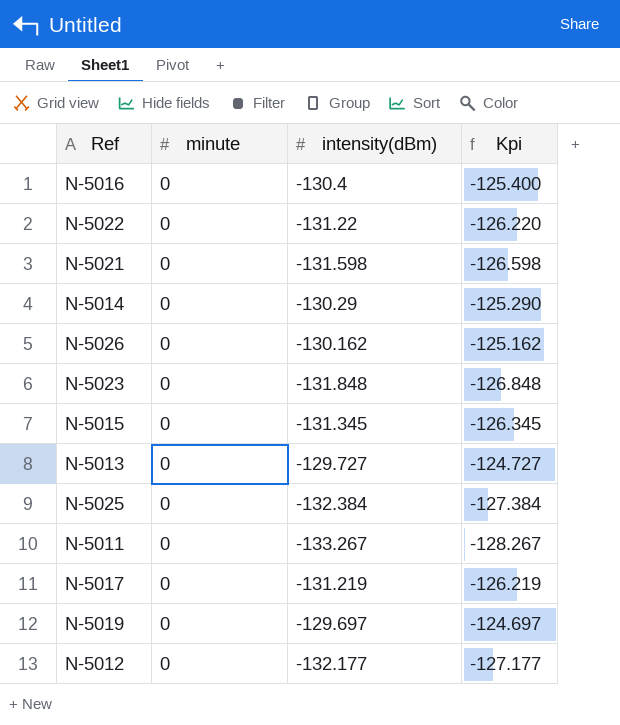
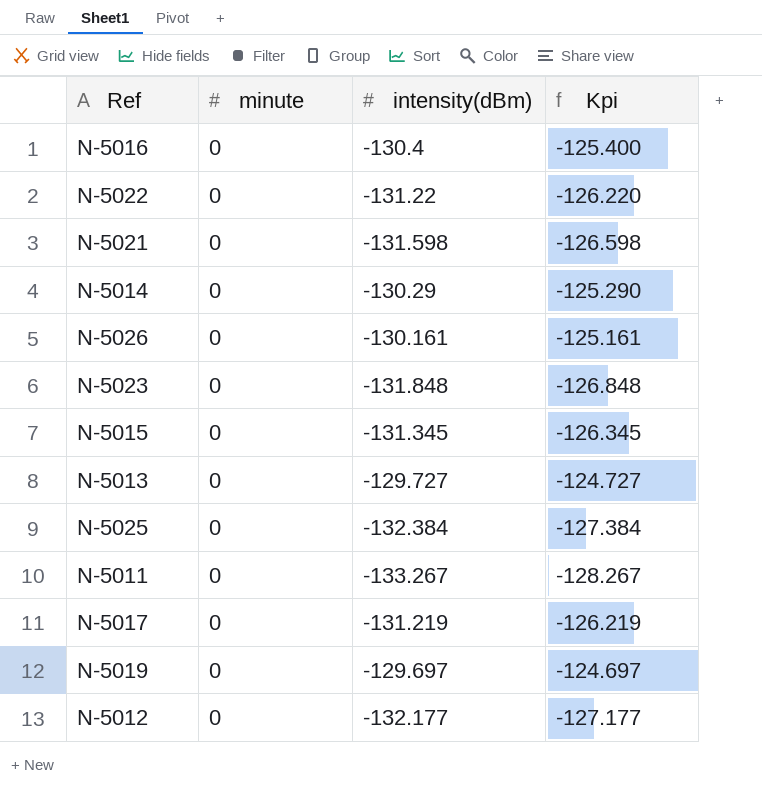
N-5026 | intensity(dBm): -130.162 -> -130.161
N-5026 | Kpi: -125.162 -> -125.161

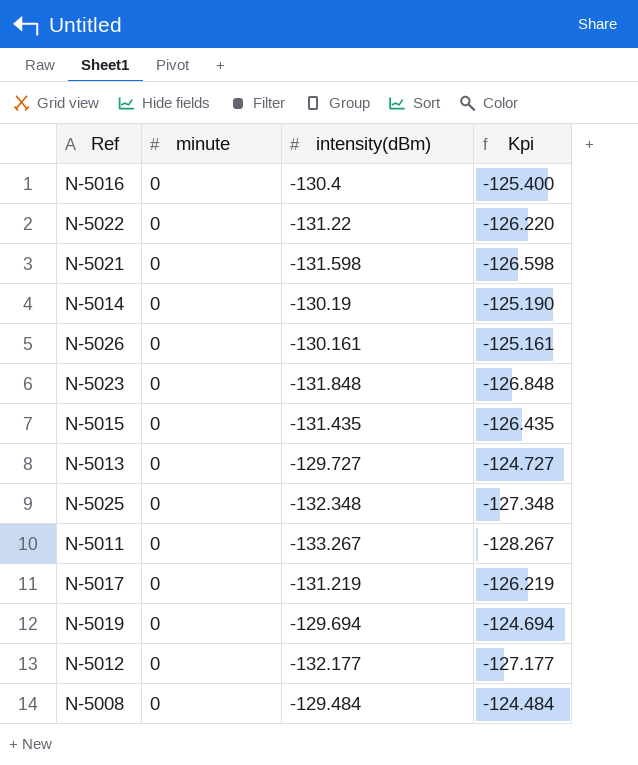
N-5014 | intensity(dBm): -130.29 -> -130.19
N-5014 | Kpi: -125.290 -> -125.190
N-5015 | intensity(dBm): -131.345 -> -131.435
N-5015 | Kpi: -126.345 -> -126.435
N-5025 | intensity(dBm): -132.384 -> -132.348
N-5025 | Kpi: -127.384 -> -127.348
N-5019 | intensity(dBm): -129.697 -> -129.694
N-5019 | Kpi: -124.697 -> -124.694
row N-5008: none -> 0 | -129.484 | -124.484

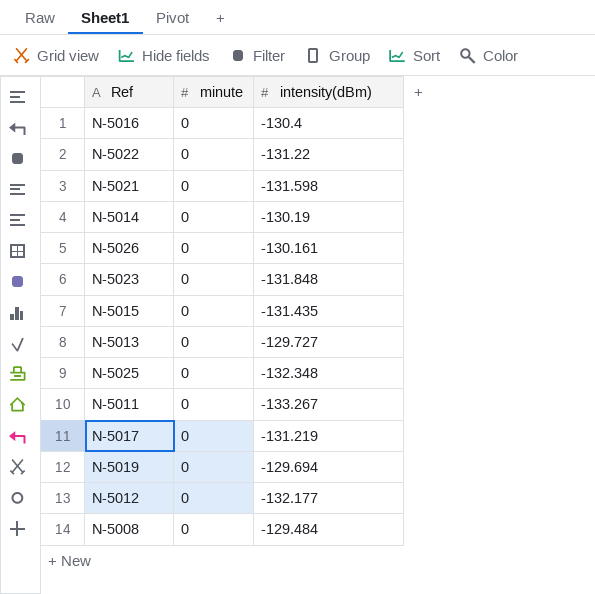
column Kpi | formula: [intensity(dBm)] + 5 -> none

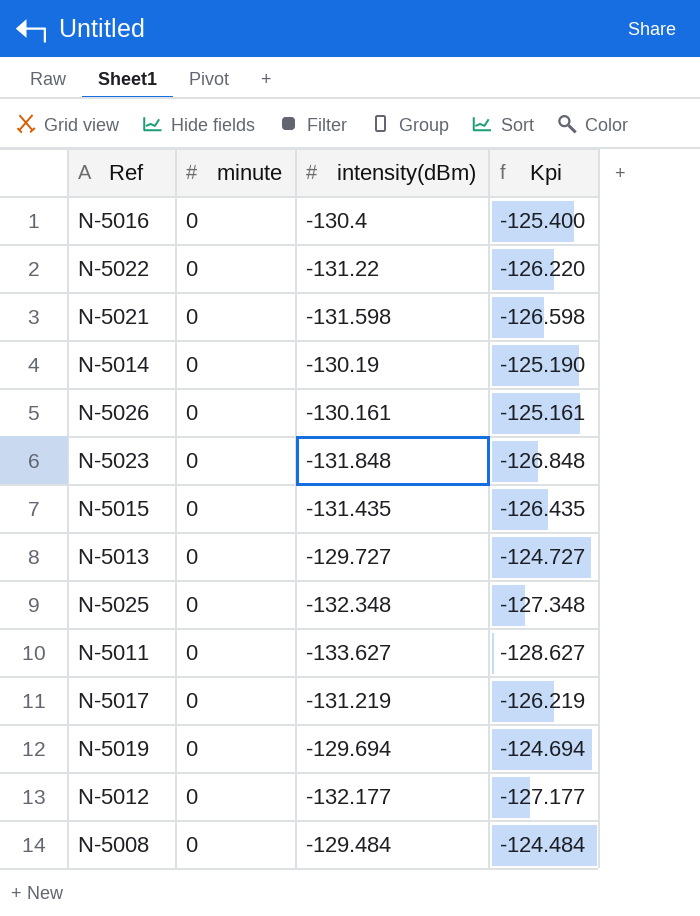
column Kpi | formula: none -> [intensity(dBm)] + 5
N-5011 | intensity(dBm): -133.267 -> -133.627

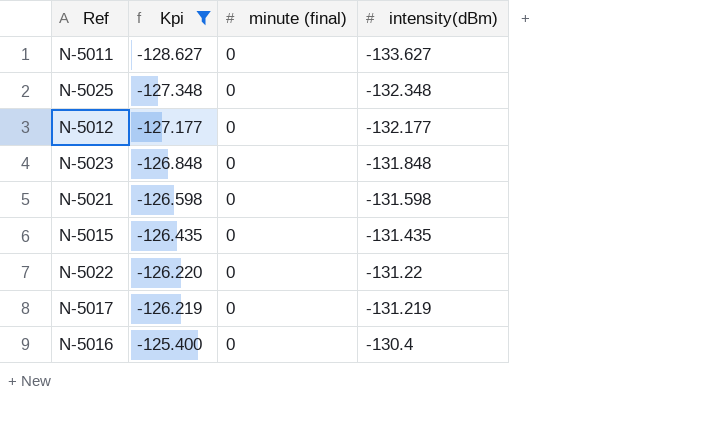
filter: none -> Kpi <= -125.400
row order: none -> Kpi ascending
column Kpi | position: 4 -> 2
column name: minute -> minute (final)

